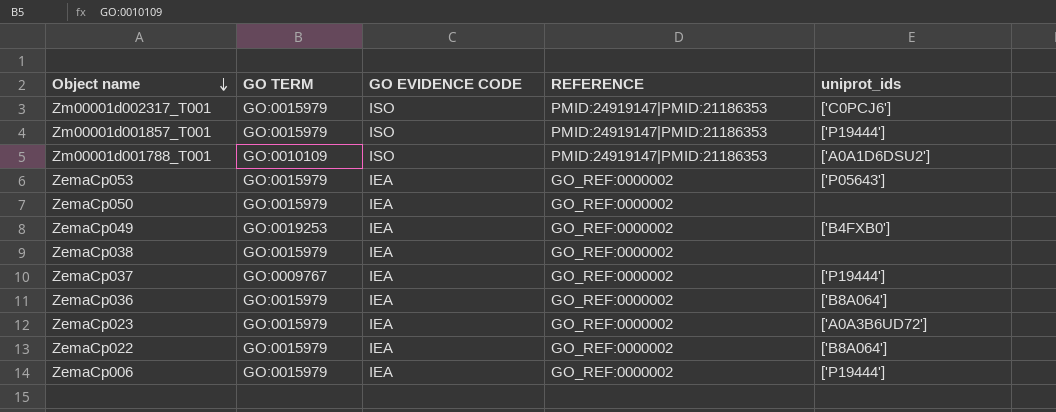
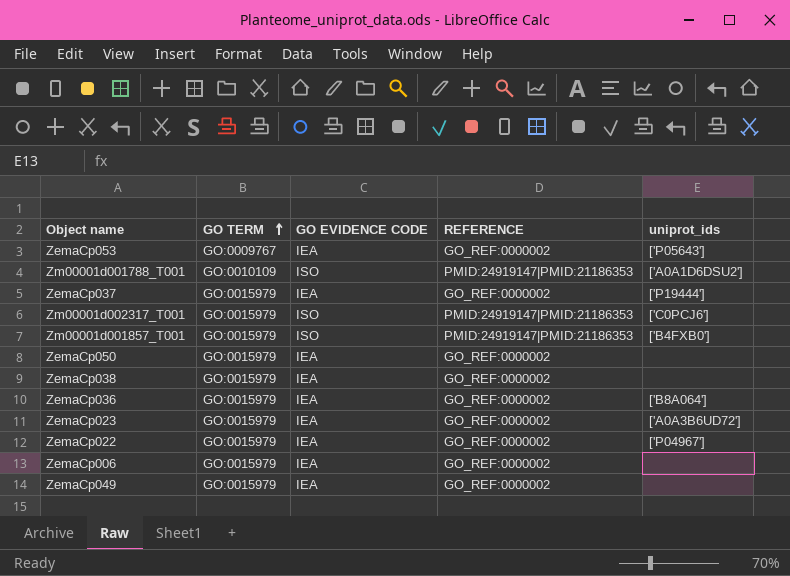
row order: Object name descending -> GO TERM ascending
ZemaCp053 | GO TERM: GO:0015979 -> GO:0009767
ZemaCp037 | GO TERM: GO:0009767 -> GO:0015979
Zm00001d001857_T001 | uniprot_ids: ['P19444'] -> ['B4FXB0']
ZemaCp022 | uniprot_ids: ['B8A064'] -> ['P04967']
ZemaCp006 | uniprot_ids: ['P19444'] -> none
ZemaCp049 | GO TERM: GO:0019253 -> GO:0015979
ZemaCp049 | uniprot_ids: ['B4FXB0'] -> none

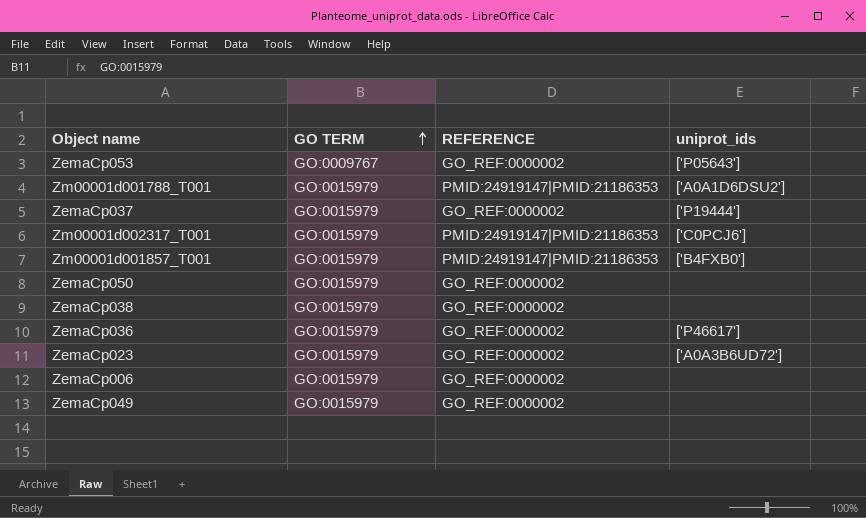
column GO EVIDENCE CODE | position: 3 -> none
row ZemaCp022: GO:0015979 | IEA | GO_REF:0000002 | ['P04967'] -> none
Zm00001d001788_T001 | GO TERM: GO:0010109 -> GO:0015979
ZemaCp036 | uniprot_ids: ['B8A064'] -> ['P46617']

